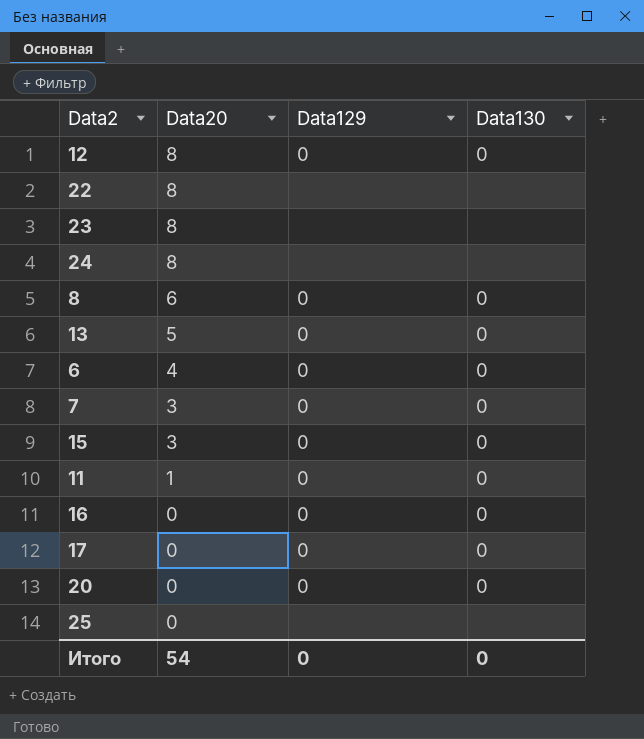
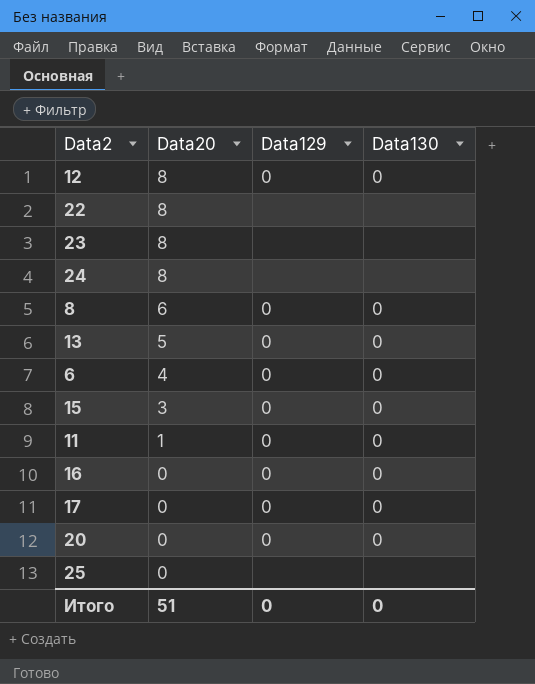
row 7: 3 | 0 | 0 -> none
Итого | Data20: 54 -> 51

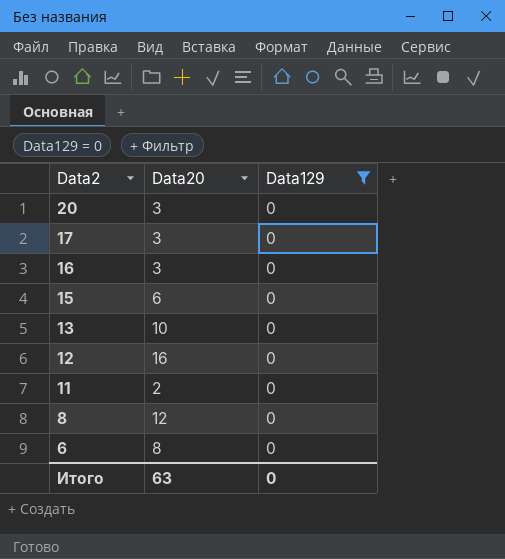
filter: none -> Data129 = 0
row order: Data20 descending -> Data2 descending
column Data130 | position: 4 -> none
20 | Data20: 0 -> 3
17 | Data20: 0 -> 3
16 | Data20: 0 -> 3
15 | Data20: 3 -> 6
13 | Data20: 5 -> 10
12 | Data20: 8 -> 16
11 | Data20: 1 -> 2
8 | Data20: 6 -> 12
6 | Data20: 4 -> 8
Итого | Data20: 51 -> 63

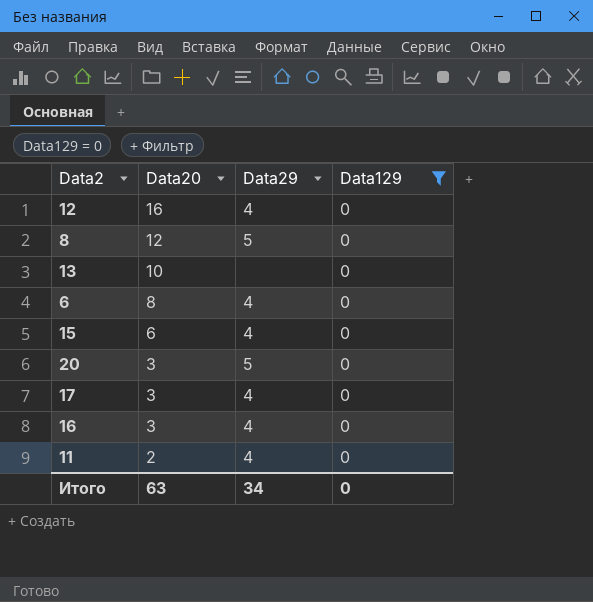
row order: Data2 descending -> Data20 descending
column Data29 | position: none -> 3

